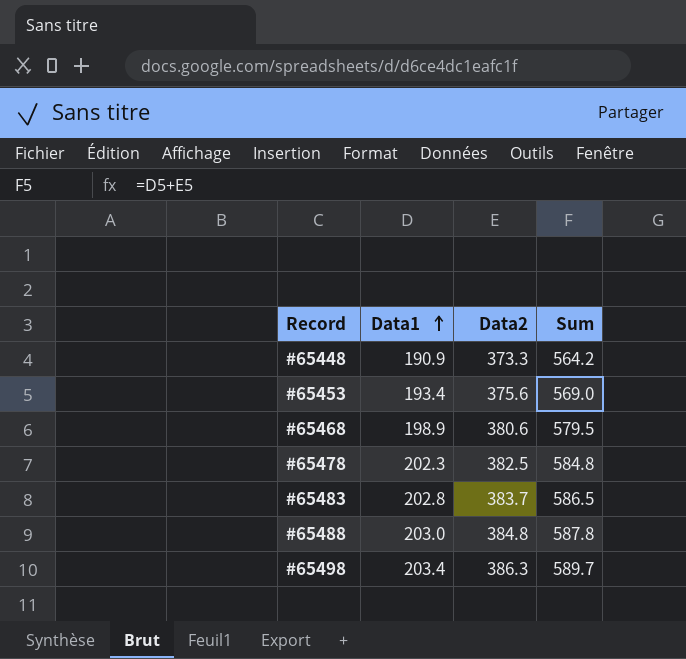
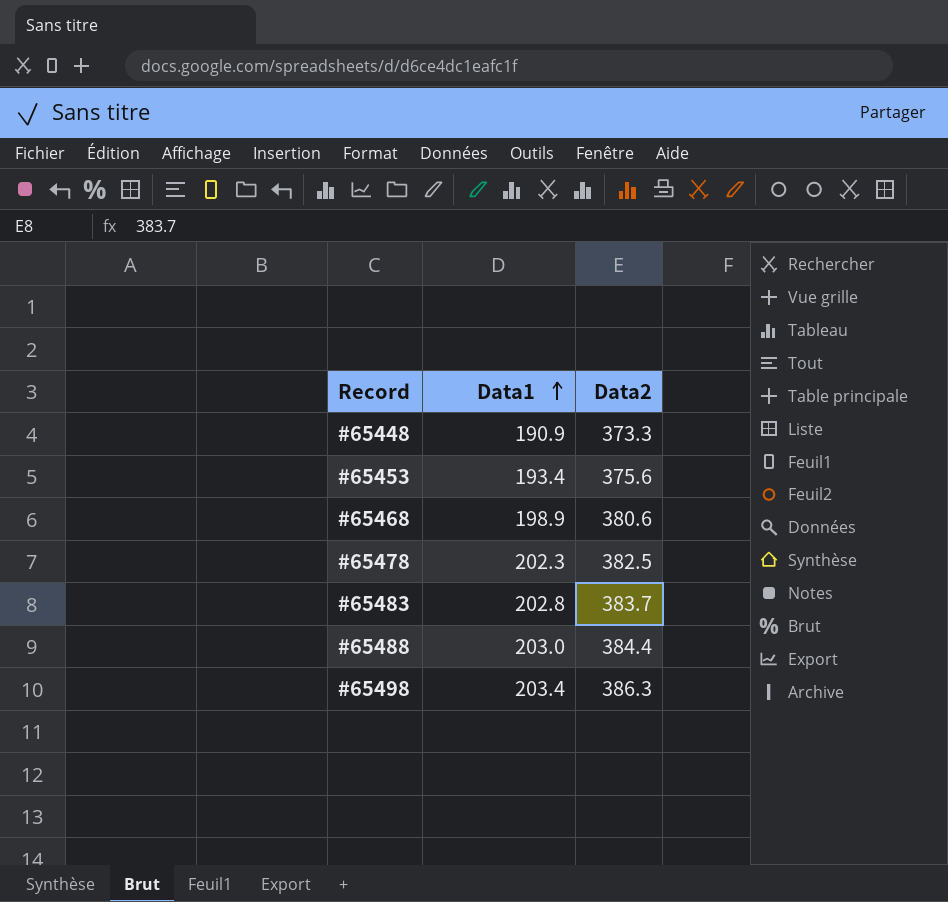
column Sum | formula: [Data1] + [Data2] -> none
#65488 | Data2: 384.8 -> 384.4

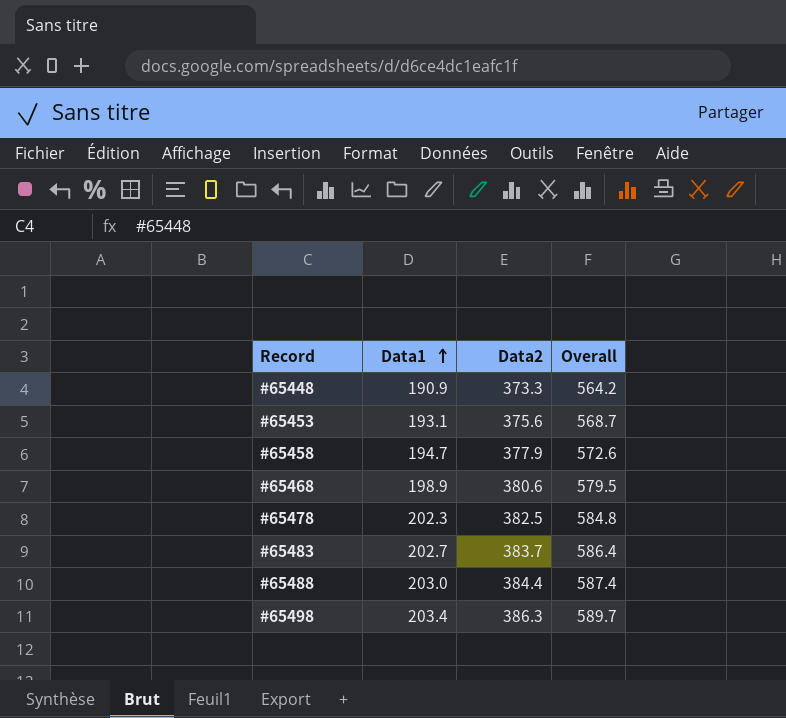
column Overall | formula: none -> [Data1] + [Data2]
#65453 | Data1: 193.4 -> 193.1
row #65458: none -> 194.7 | 377.9 | 572.6
#65483 | Data1: 202.8 -> 202.7

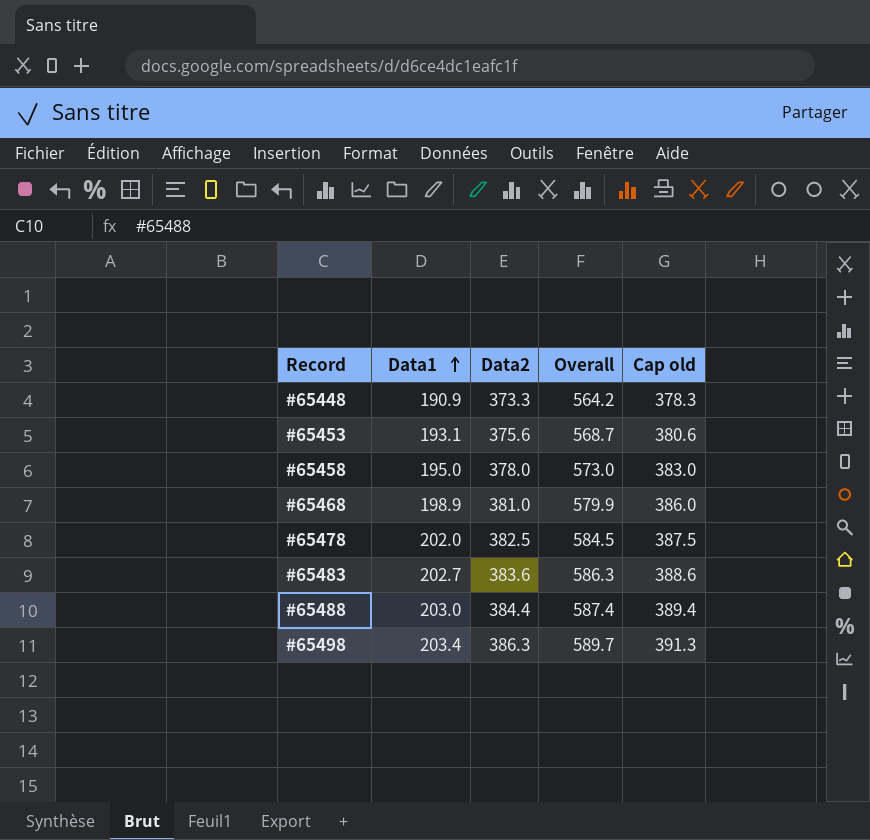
column Cap old | formula: none -> [Data2] + 5
#65458 | Data1: 194.7 -> 195.0
#65458 | Data2: 377.9 -> 378.0
#65458 | Overall: 572.6 -> 573.0
#65468 | Data2: 380.6 -> 381.0
#65468 | Overall: 579.5 -> 579.9
#65478 | Data1: 202.3 -> 202.0
#65478 | Overall: 584.8 -> 584.5
#65483 | Data2: 383.7 -> 383.6
#65483 | Overall: 586.4 -> 586.3

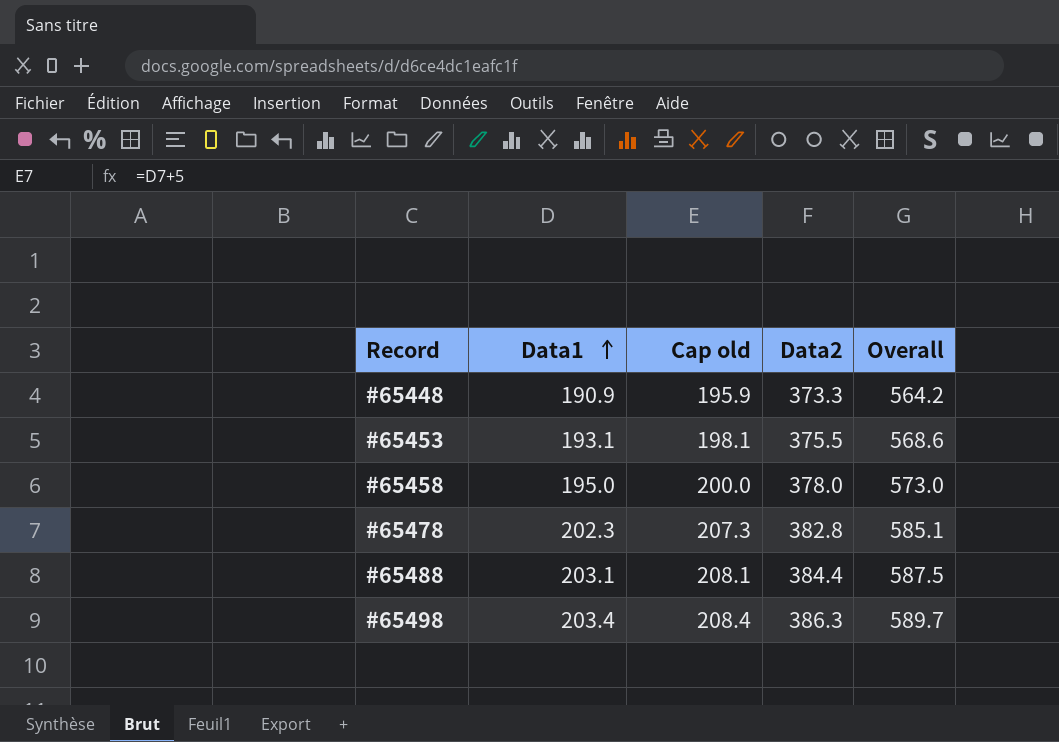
column Cap old | formula: [Data2] + 5 -> [Data1] + 5
column Cap old | position: 5 -> 3
row #65468: 198.9 | 381.0 | 579.9 | 386.0 -> none
row #65483: 202.7 | 383.6 | 586.3 | 388.6 -> none
#65453 | Data2: 375.6 -> 375.5
#65453 | Overall: 568.7 -> 568.6
#65478 | Data1: 202.0 -> 202.3
#65478 | Data2: 382.5 -> 382.8
#65478 | Overall: 584.5 -> 585.1
#65488 | Data1: 203.0 -> 203.1
#65488 | Overall: 587.4 -> 587.5

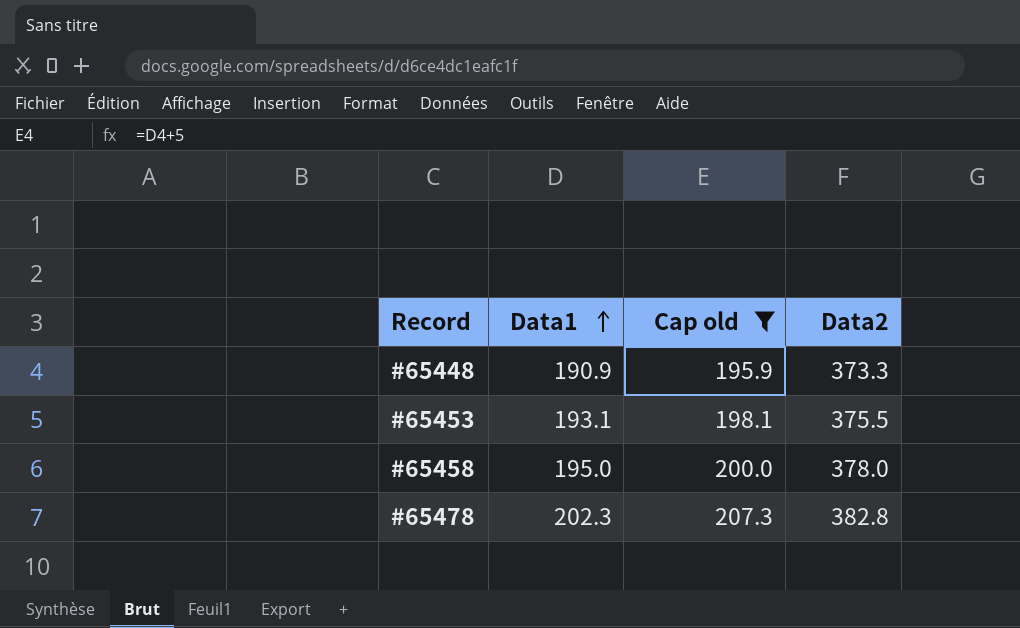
filter: none -> Cap old <= 207.3
column Overall | formula: [Data1] + [Data2] -> none

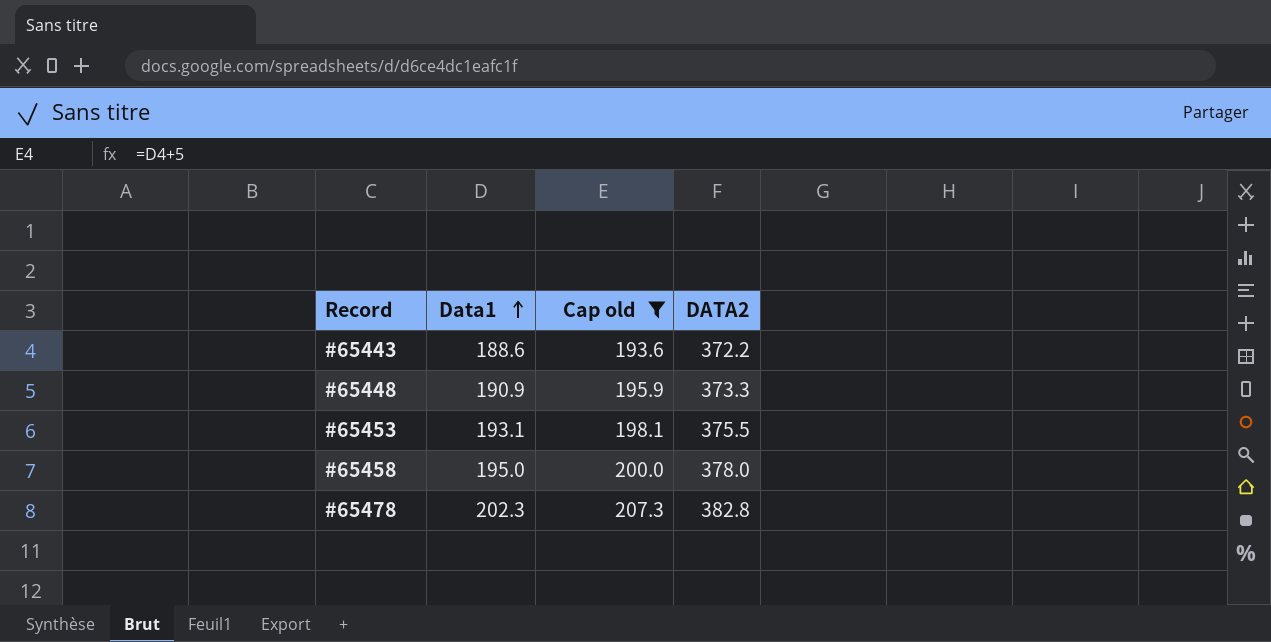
column name: Data2 -> DATA2
row #65443: none -> 188.6 | 193.6 | 372.2

